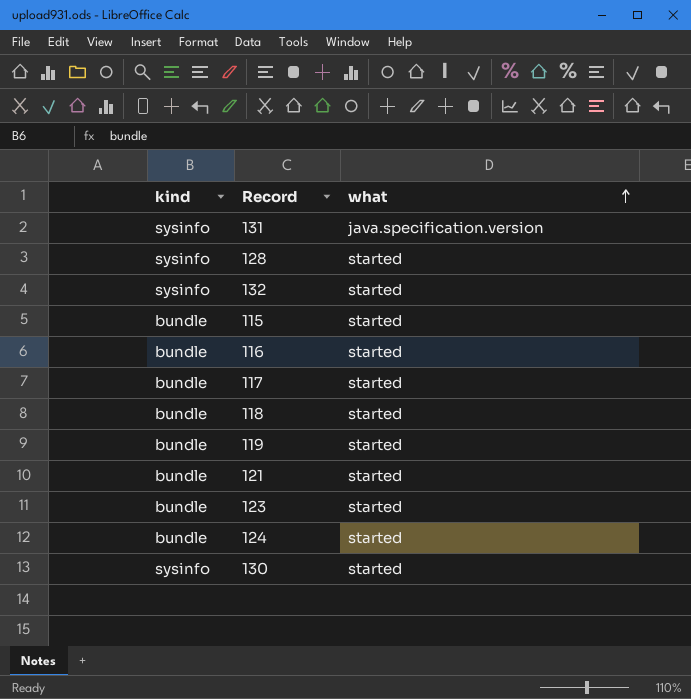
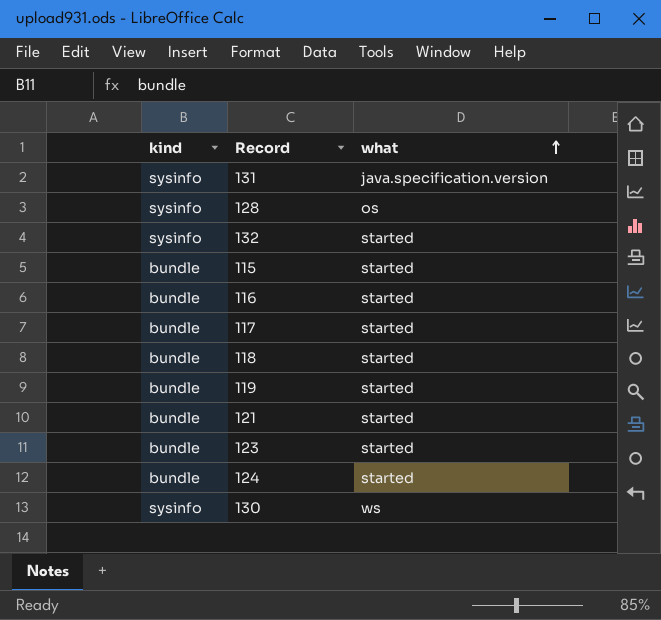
128 | what: started -> os
130 | what: started -> ws

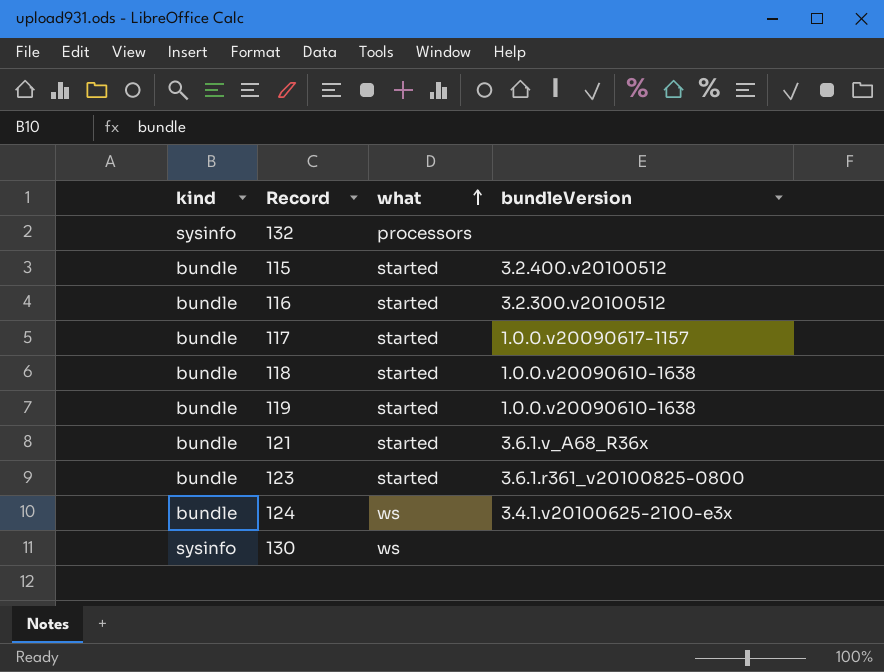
column bundleVersion | position: none -> 4
row 131: sysinfo | java.specification.version -> none
row 128: sysinfo | os -> none
132 | what: started -> processors
124 | what: started -> ws

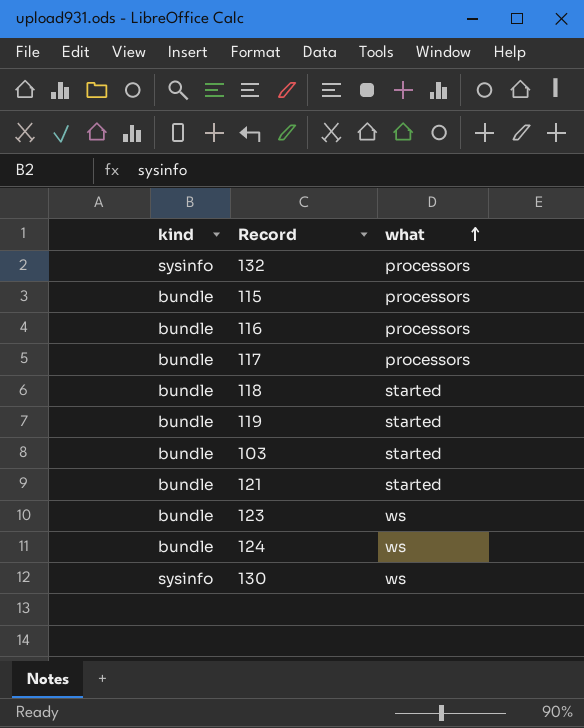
column bundleVersion | position: 4 -> none
115 | what: started -> processors
116 | what: started -> processors
117 | what: started -> processors
row 103: none -> bundle | started
123 | what: started -> ws

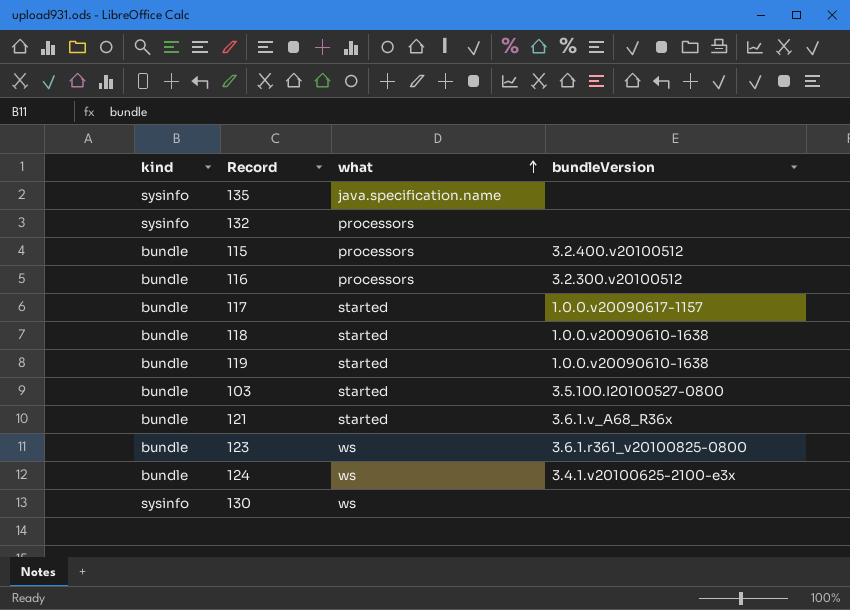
column bundleVersion | position: none -> 4
row 135: none -> sysinfo | java.specification.name | none
117 | what: processors -> started

